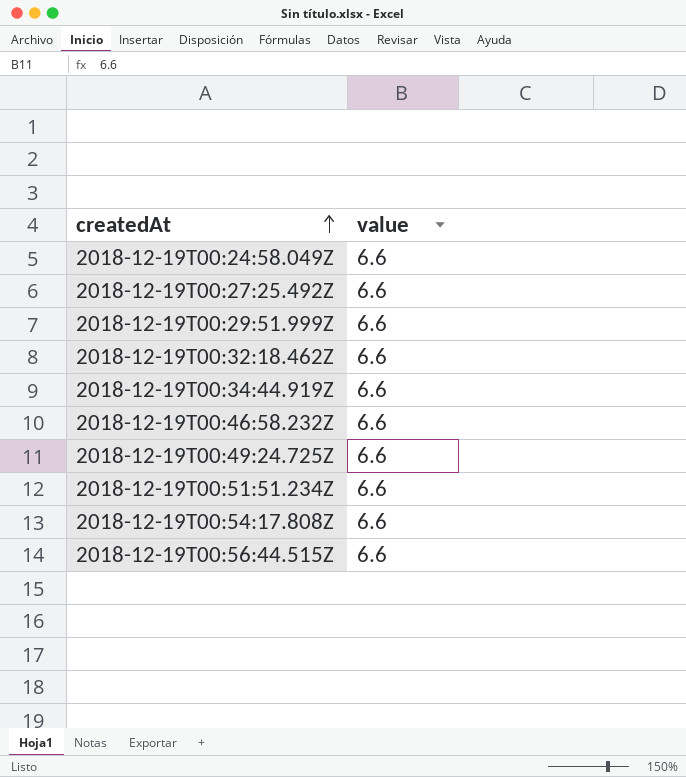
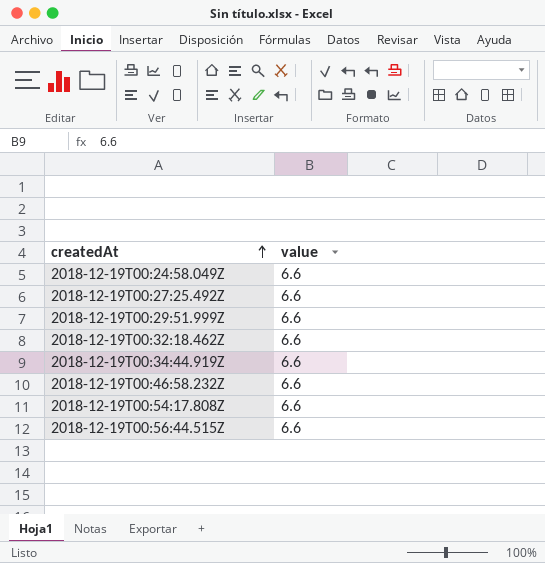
row 2018-12-19T00:49:24.725Z: 6.6 -> none
row 2018-12-19T00:51:51.234Z: 6.6 -> none

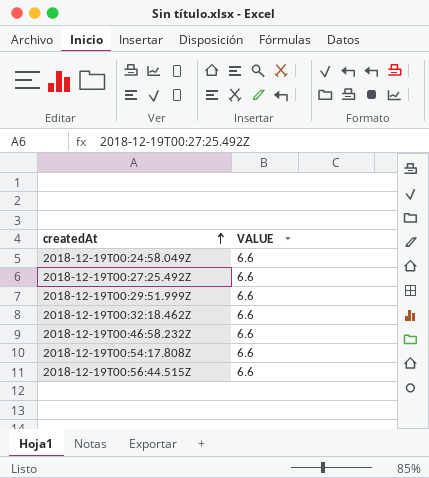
column name: value -> VALUE
row 2018-12-19T00:34:44.919Z: 6.6 -> none

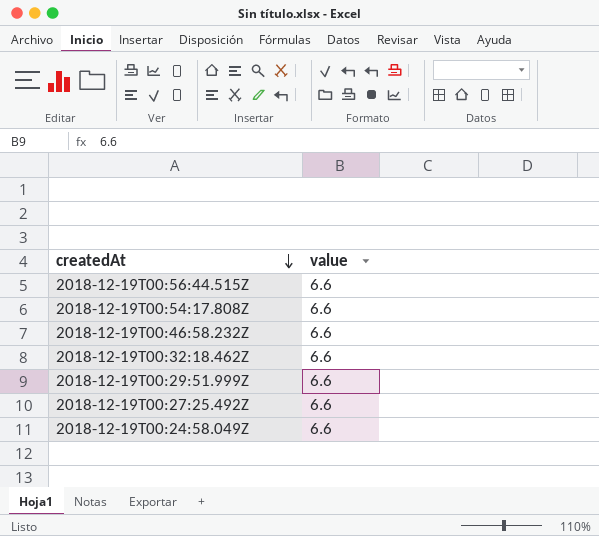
row order: createdAt ascending -> createdAt descending
column name: VALUE -> value

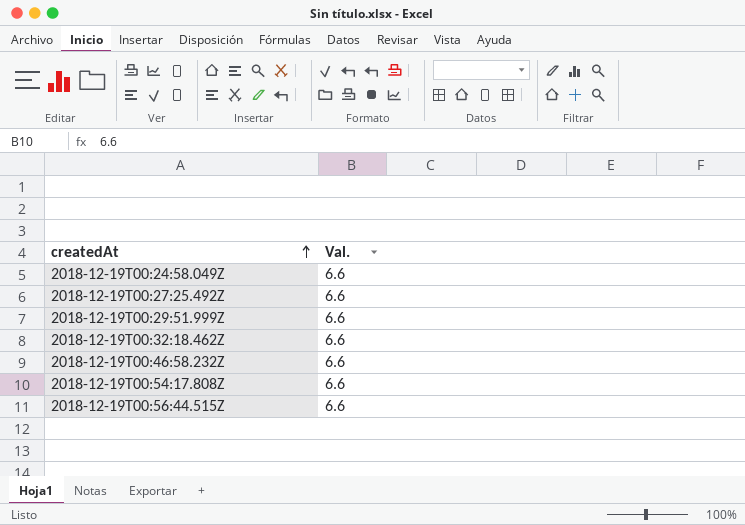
row order: createdAt descending -> createdAt ascending
column name: value -> Val.

